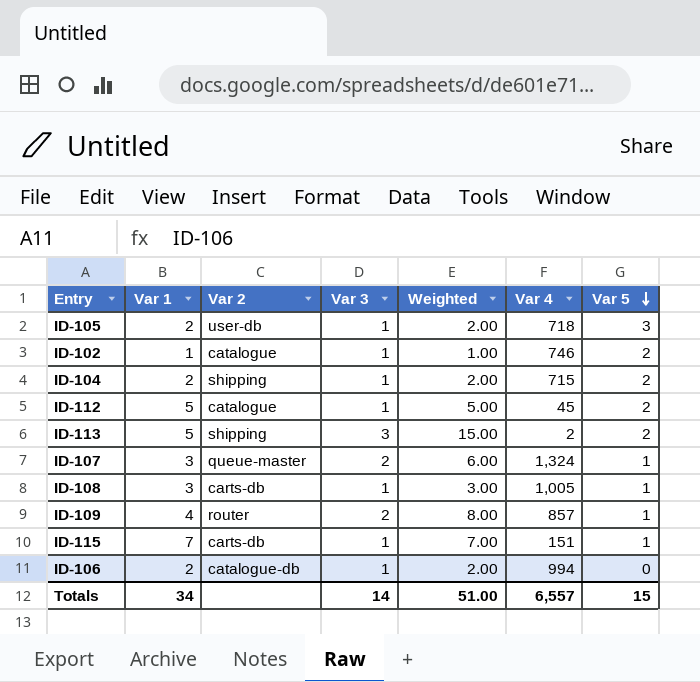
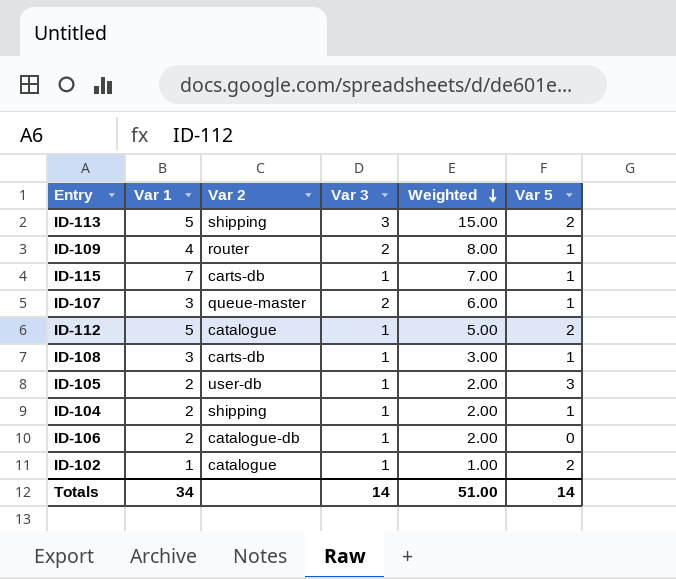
row order: Var 5 descending -> Weighted descending
column Var 4 | position: 6 -> none
ID-104 | Var 5: 2 -> 1
Totals | Var 5: 15 -> 14

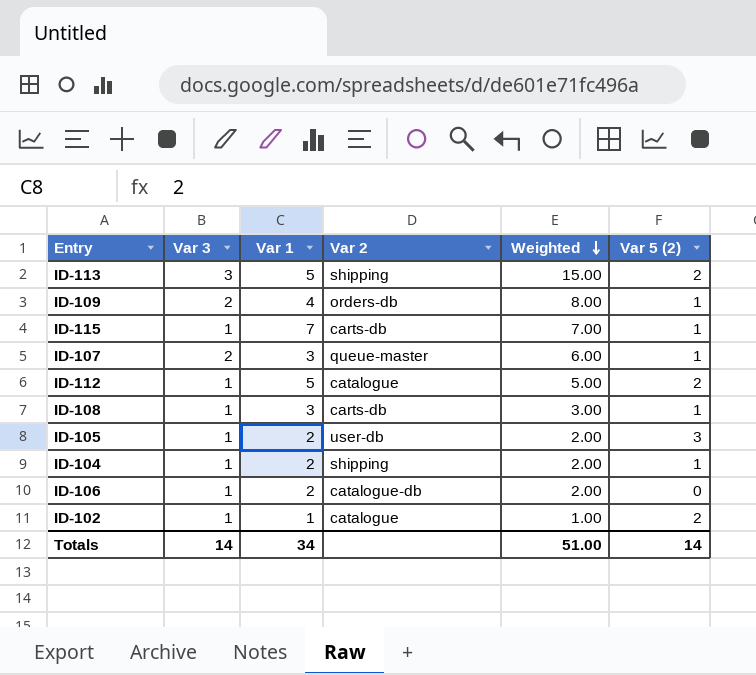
column Var 3 | position: 4 -> 2
column name: Var 5 -> Var 5 (2)
ID-109 | Var 2: router -> orders-db

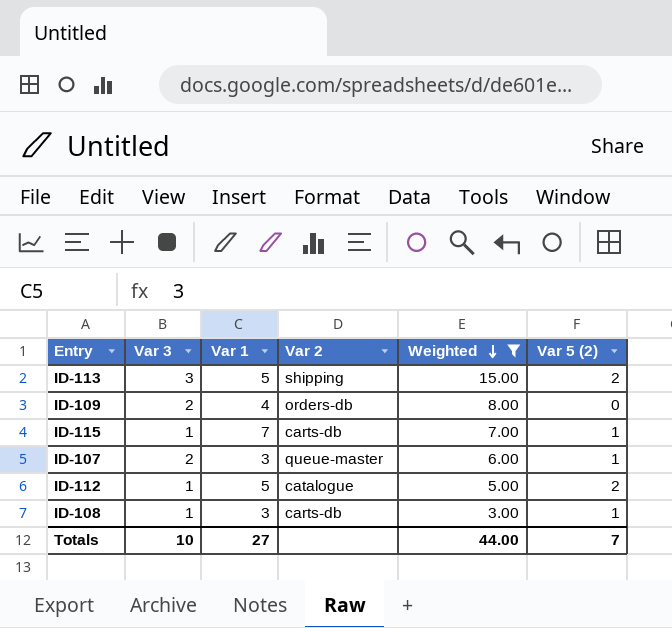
filter: none -> Weighted >= 3.00
ID-109 | Var 5 (2): 1 -> 0
Totals | Var 3: 14 -> 10
Totals | Var 1: 34 -> 27
Totals | Weighted: 51.00 -> 44.00
Totals | Var 5 (2): 14 -> 7

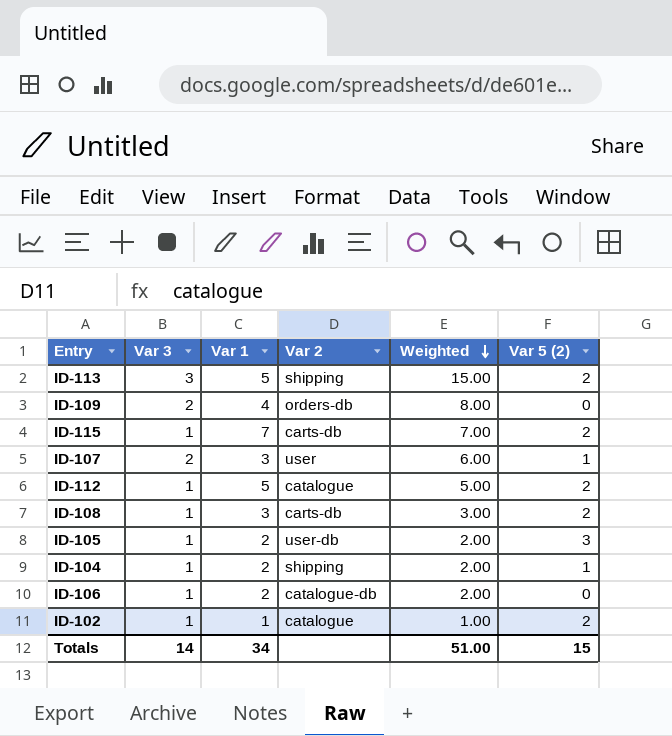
filter: Weighted >= 3.00 -> none
ID-115 | Var 5 (2): 1 -> 2
ID-107 | Var 2: queue-master -> user
ID-108 | Var 5 (2): 1 -> 2
Totals | Var 3: 10 -> 14
Totals | Var 1: 27 -> 34
Totals | Weighted: 44.00 -> 51.00
Totals | Var 5 (2): 7 -> 15

